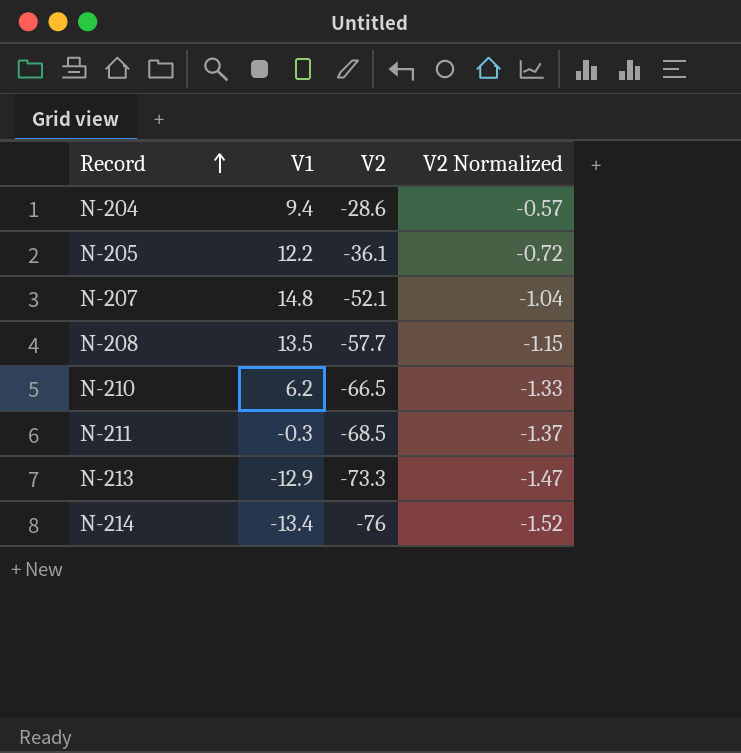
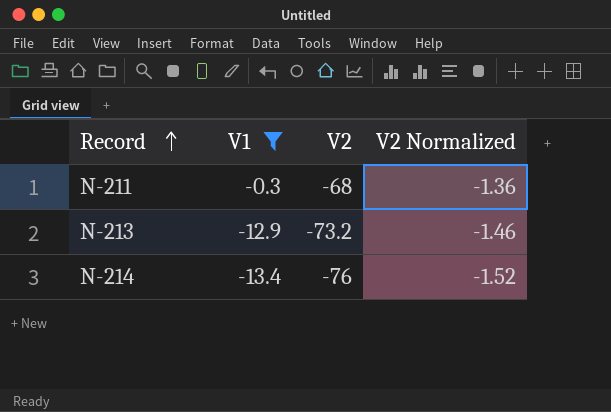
filter: none -> V1 <= -0.3
N-211 | V2: -68.5 -> -68
N-211 | V2 Normalized: -1.37 -> -1.36
N-213 | V2: -73.3 -> -73.2
N-213 | V2 Normalized: -1.47 -> -1.46

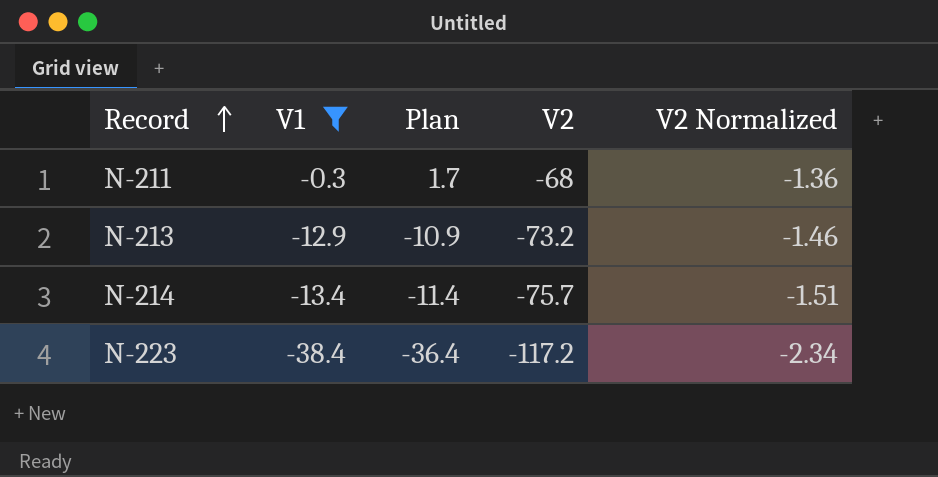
column Plan | formula: none -> [V1] + 2
N-214 | V2: -76 -> -75.7
N-214 | V2 Normalized: -1.52 -> -1.51
row N-223: none -> -38.4 | -36.4 | -117.2 | -2.34

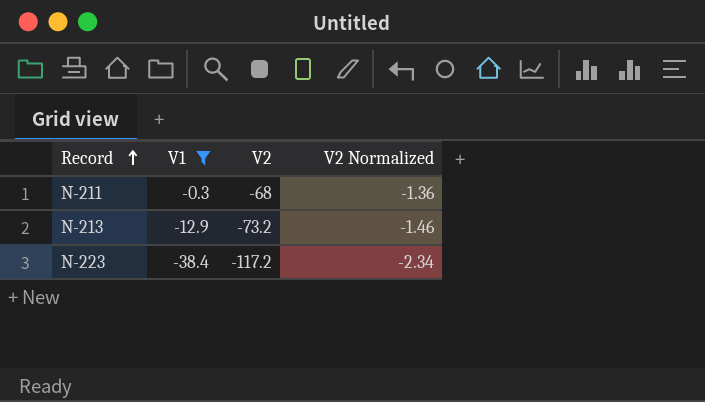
column Plan | formula: [V1] + 2 -> none
row N-214: -13.4 | -11.4 | -75.7 | -1.51 -> none

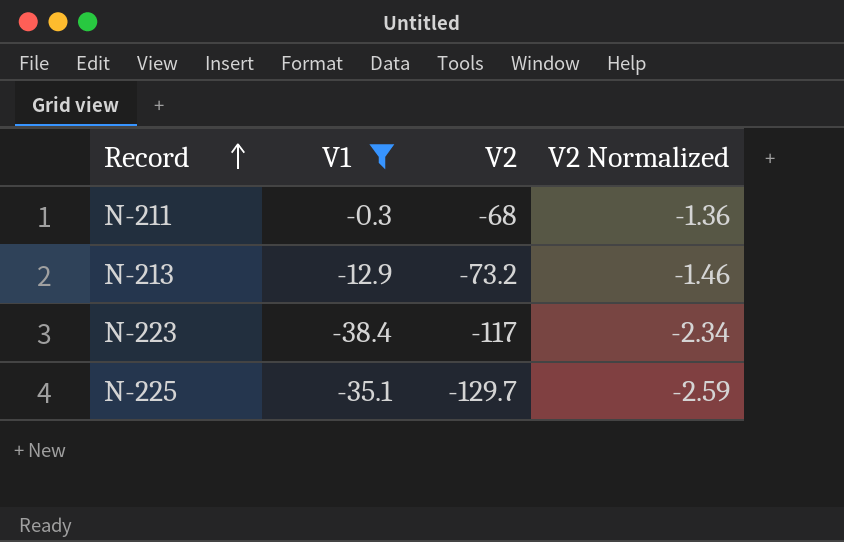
N-223 | V2: -117.2 -> -117
row N-225: none -> -35.1 | -129.7 | -2.59

